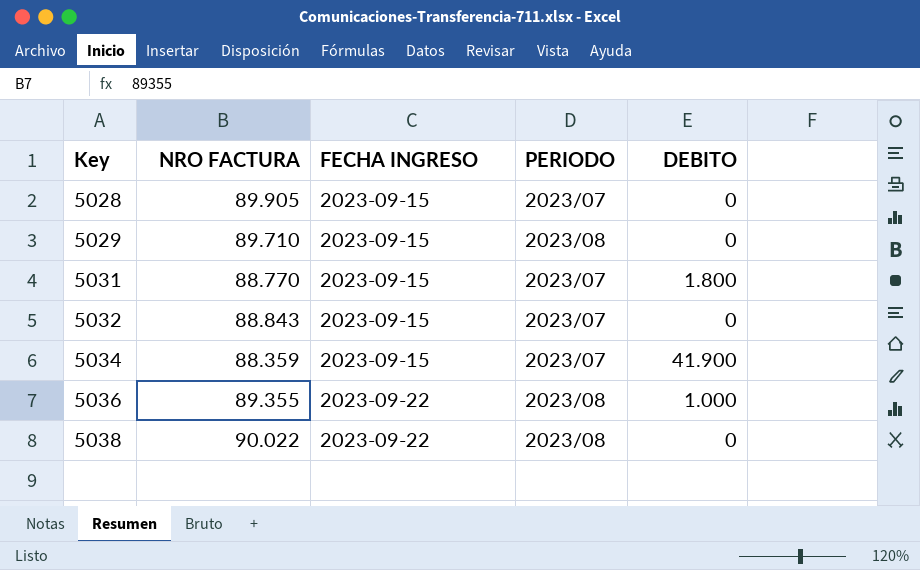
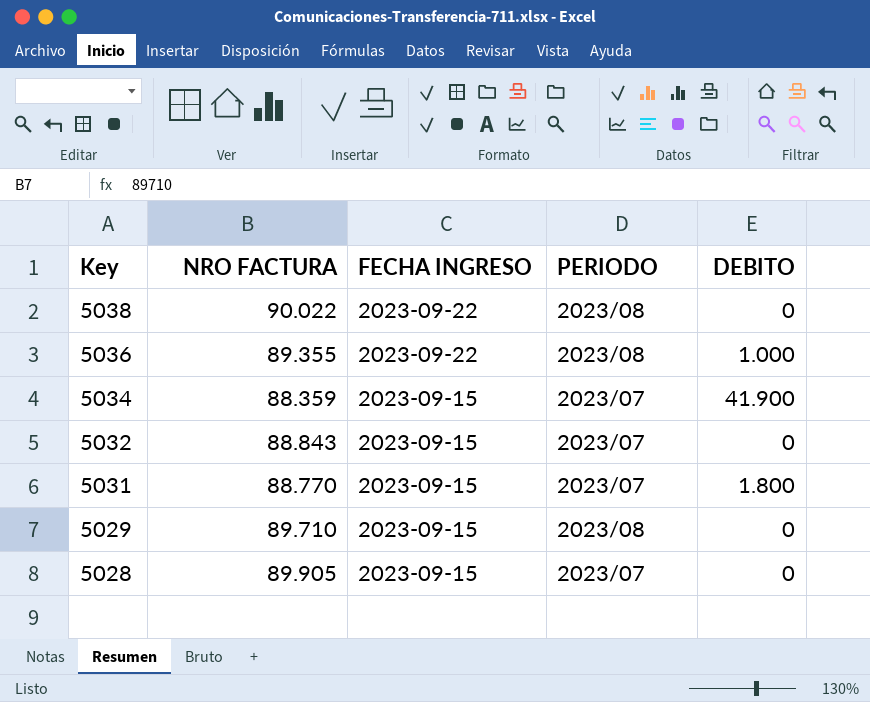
row order: Key ascending -> Key descending

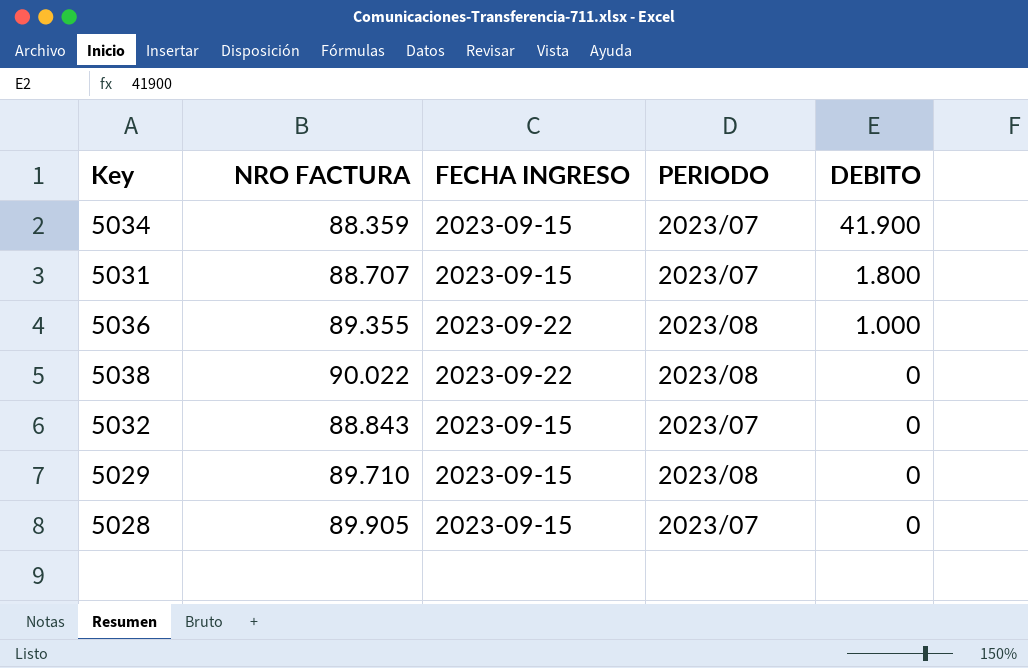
row order: Key descending -> DEBITO descending
5031 | NRO FACTURA: 88.770 -> 88.707

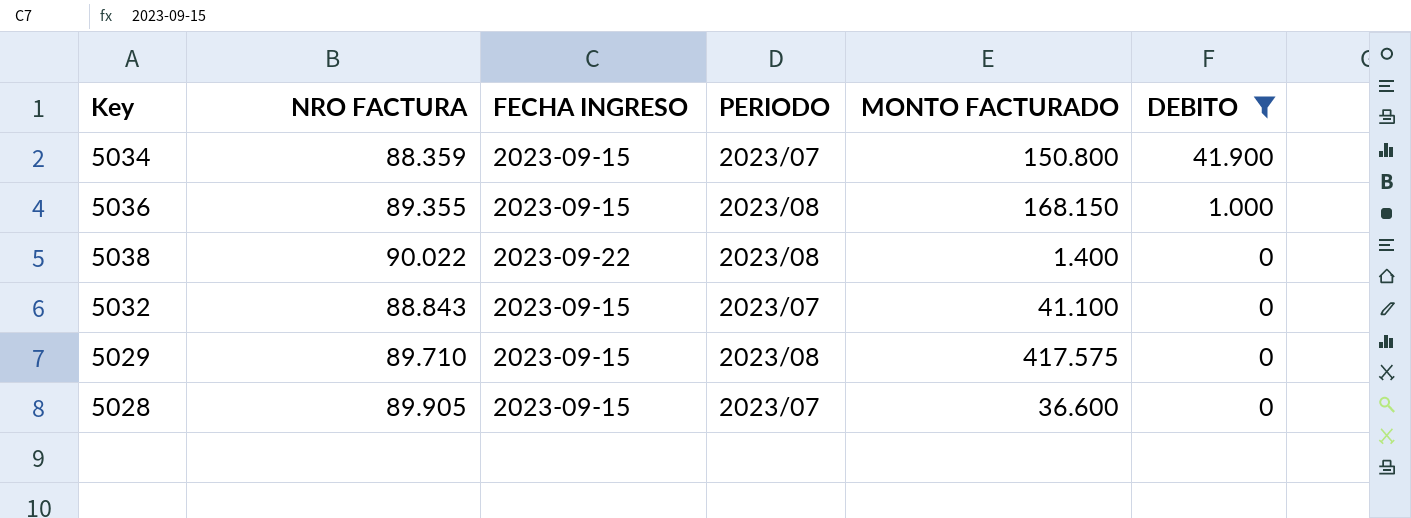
filter: none -> DEBITO != 1.800
column MONTO FACTURADO | position: none -> 5
5036 | FECHA INGRESO: 2023-09-22 -> 2023-09-15

